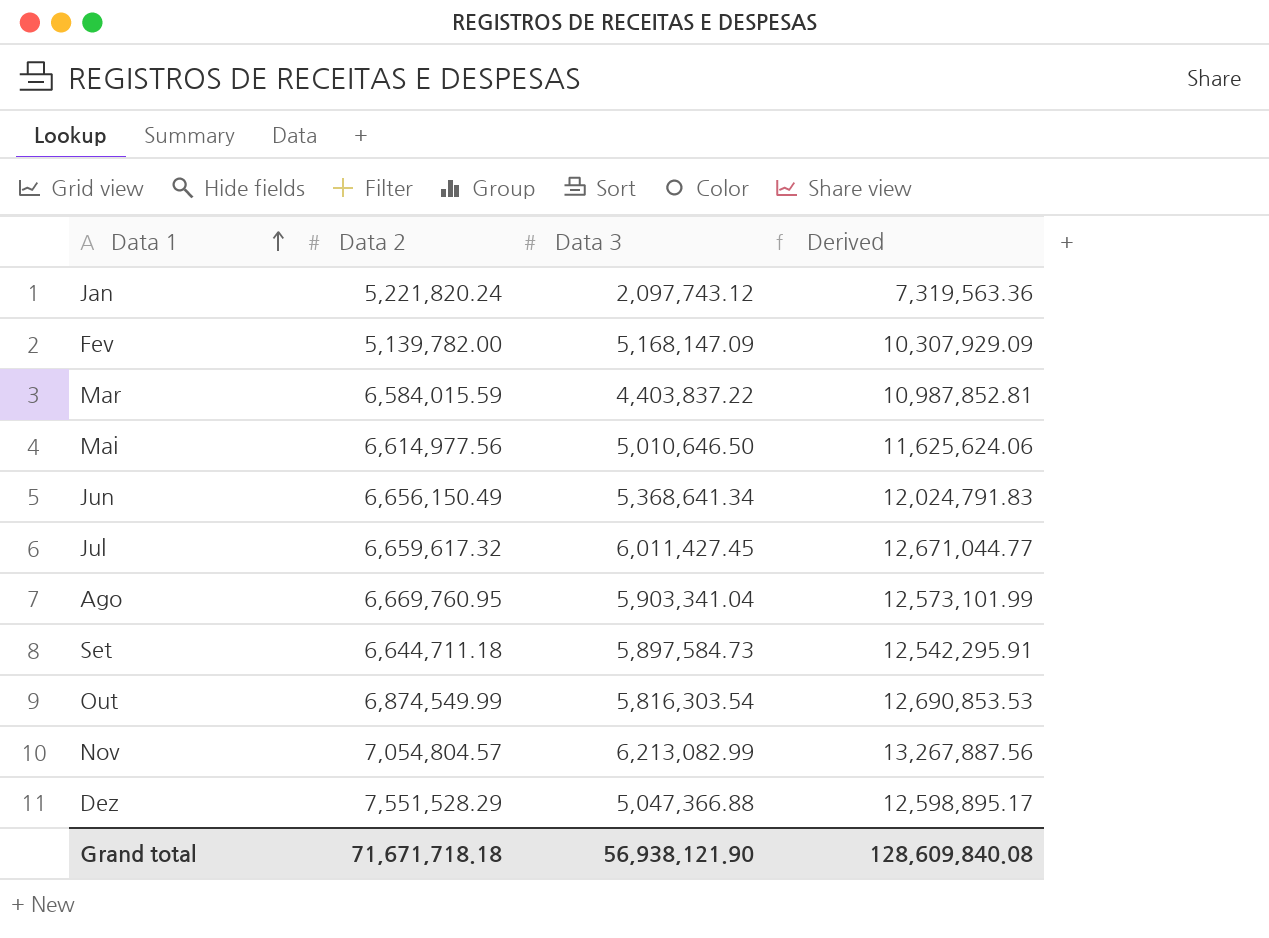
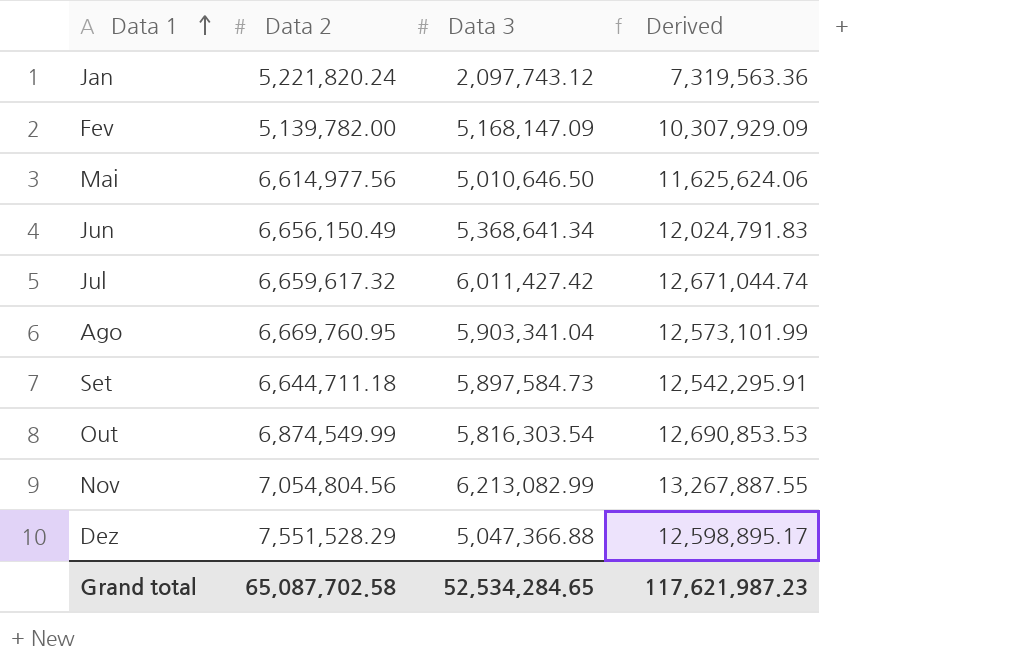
row Mar: 6,584,015.59 | 4,403,837.22 | 10,987,852.81 -> none
Jul | Data 3: 6,011,427.45 -> 6,011,427.42
Jul | Derived: 12,671,044.77 -> 12,671,044.74
Nov | Data 2: 7,054,804.57 -> 7,054,804.56
Nov | Derived: 13,267,887.56 -> 13,267,887.55
Grand total | Data 2: 71,671,718.18 -> 65,087,702.58
Grand total | Data 3: 56,938,121.90 -> 52,534,284.65
Grand total | Derived: 128,609,840.08 -> 117,621,987.23

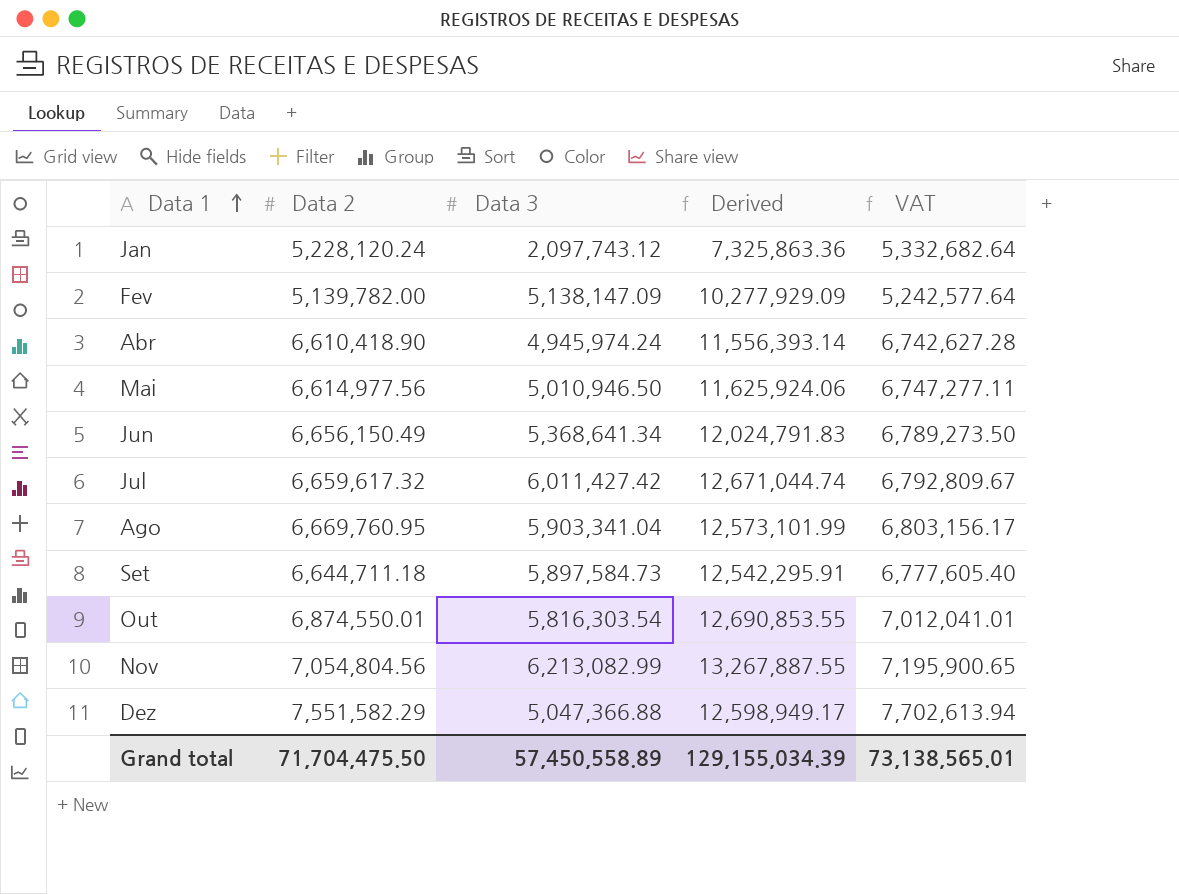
column VAT | formula: none -> [Data 2] * 1.02
Jan | Data 2: 5,221,820.24 -> 5,228,120.24
Jan | Derived: 7,319,563.36 -> 7,325,863.36
Fev | Data 3: 5,168,147.09 -> 5,138,147.09
Fev | Derived: 10,307,929.09 -> 10,277,929.09
row Abr: none -> 6,610,418.90 | 4,945,974.24 | 11,556,393.14 | 6,742,627.28
Mai | Data 3: 5,010,646.50 -> 5,010,946.50
Mai | Derived: 11,625,624.06 -> 11,625,924.06
Out | Data 2: 6,874,549.99 -> 6,874,550.01
Out | Derived: 12,690,853.53 -> 12,690,853.55
Dez | Data 2: 7,551,528.29 -> 7,551,582.29
Dez | Derived: 12,598,895.17 -> 12,598,949.17
Grand total | Data 2: 65,087,702.58 -> 71,704,475.50
Grand total | Data 3: 52,534,284.65 -> 57,450,558.89
Grand total | Derived: 117,621,987.23 -> 129,155,034.39

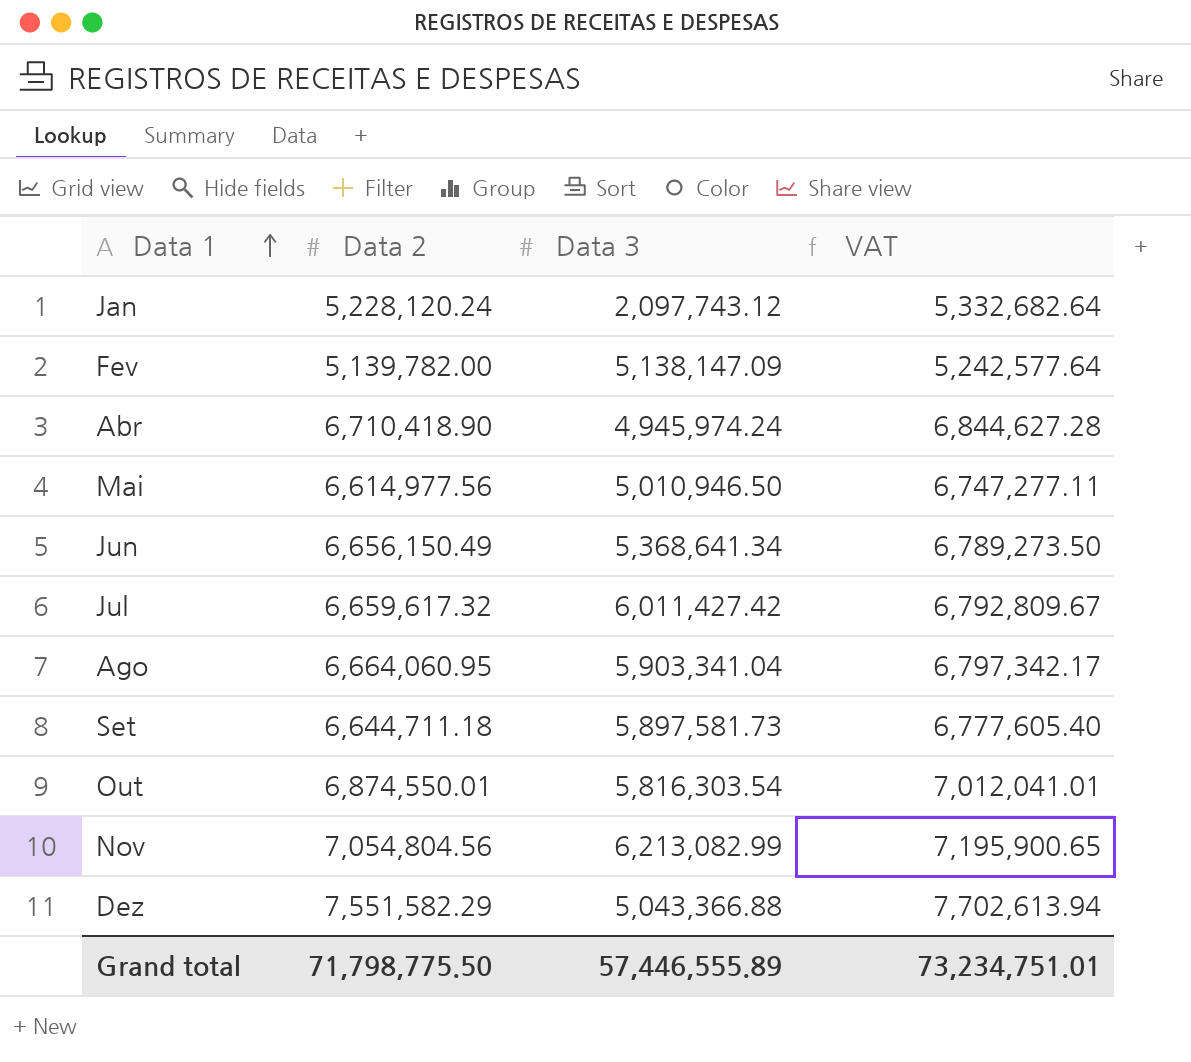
column Derived | formula: [Data 2] + [Data 3] -> none
Abr | Data 2: 6,610,418.90 -> 6,710,418.90
Abr | VAT: 6,742,627.28 -> 6,844,627.28
Ago | Data 2: 6,669,760.95 -> 6,664,060.95
Ago | VAT: 6,803,156.17 -> 6,797,342.17
Set | Data 3: 5,897,584.73 -> 5,897,581.73
Dez | Data 3: 5,047,366.88 -> 5,043,366.88
Grand total | Data 2: 71,704,475.50 -> 71,798,775.50
Grand total | Data 3: 57,450,558.89 -> 57,446,555.89
Grand total | VAT: 73,138,565.01 -> 73,234,751.01

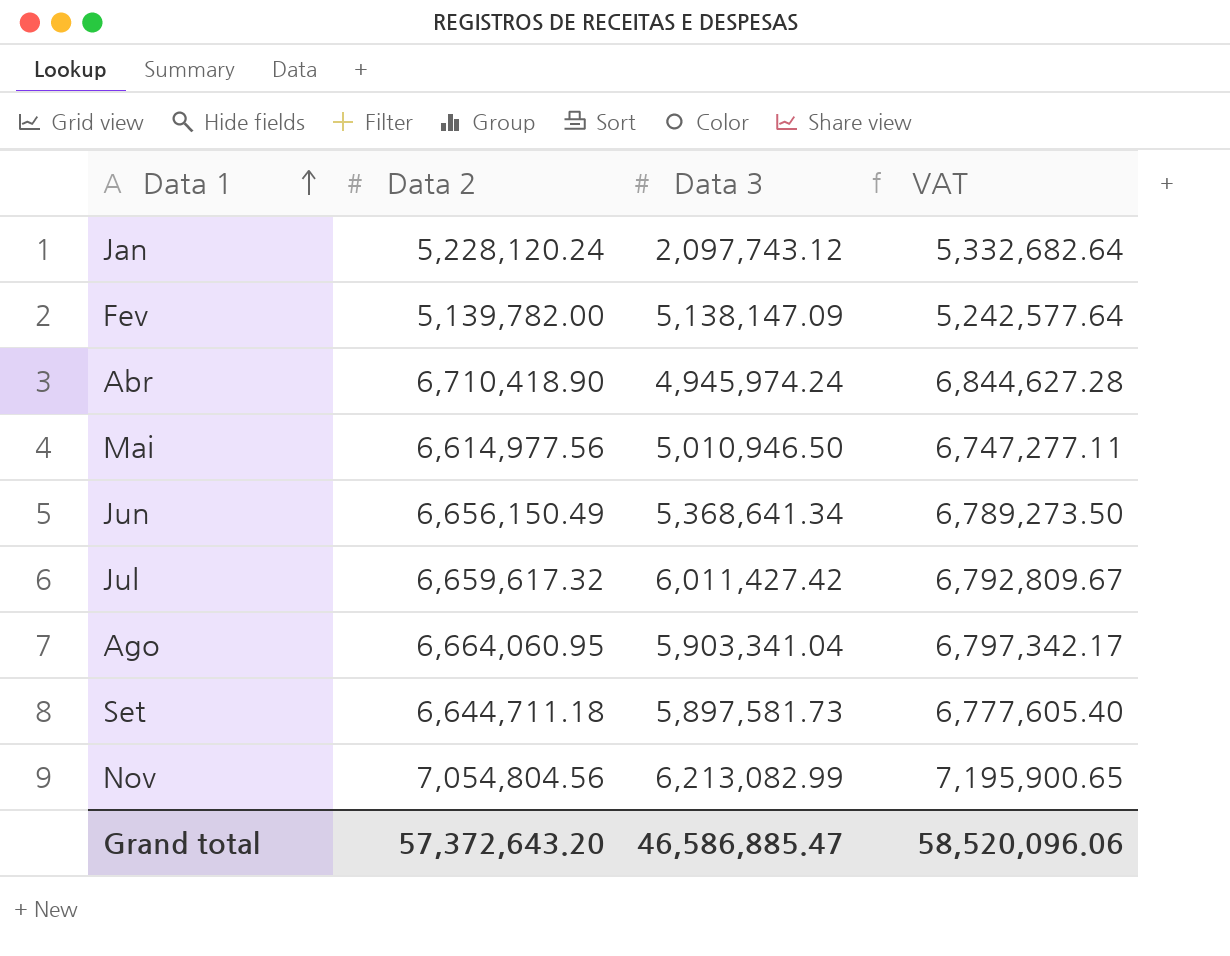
row Out: 6,874,550.01 | 5,816,303.54 | 7,012,041.01 -> none
row Dez: 7,551,582.29 | 5,043,366.88 | 7,702,613.94 -> none
Grand total | Data 2: 71,798,775.50 -> 57,372,643.20
Grand total | Data 3: 57,446,555.89 -> 46,586,885.47
Grand total | VAT: 73,234,751.01 -> 58,520,096.06

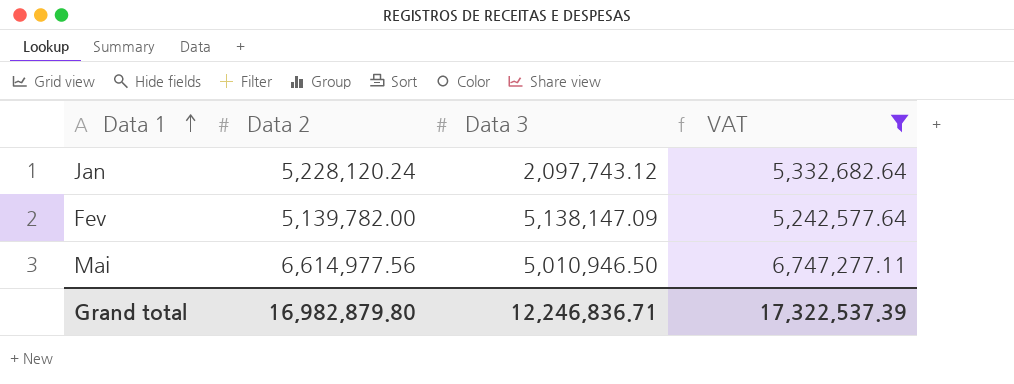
filter: none -> VAT <= 6,747,277.11
Grand total | Data 2: 57,372,643.20 -> 16,982,879.80
Grand total | Data 3: 46,586,885.47 -> 12,246,836.71
Grand total | VAT: 58,520,096.06 -> 17,322,537.39

